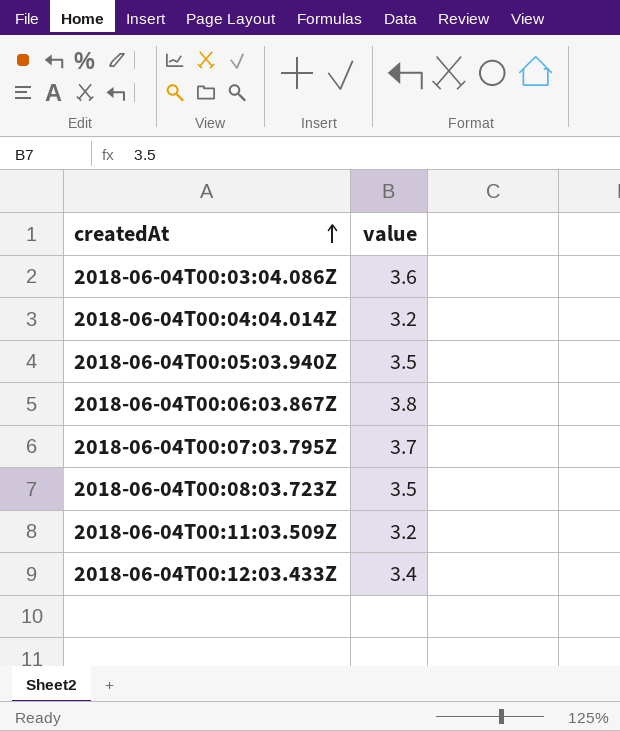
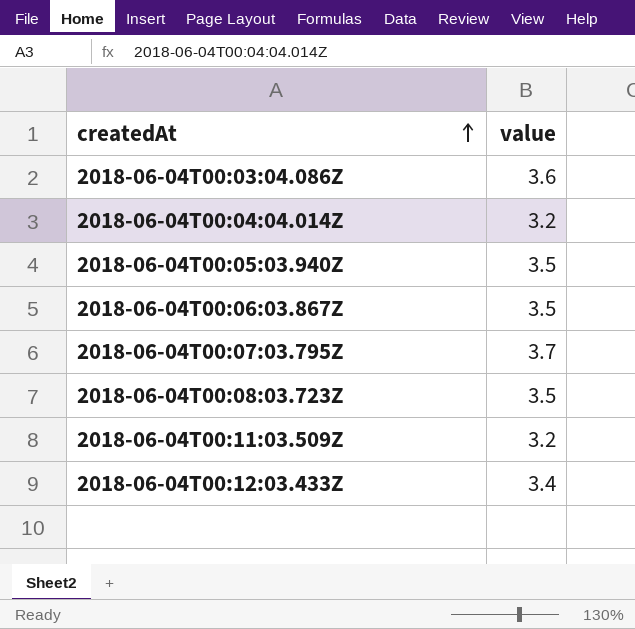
2018-06-04T00:06:03.867Z | value: 3.8 -> 3.5

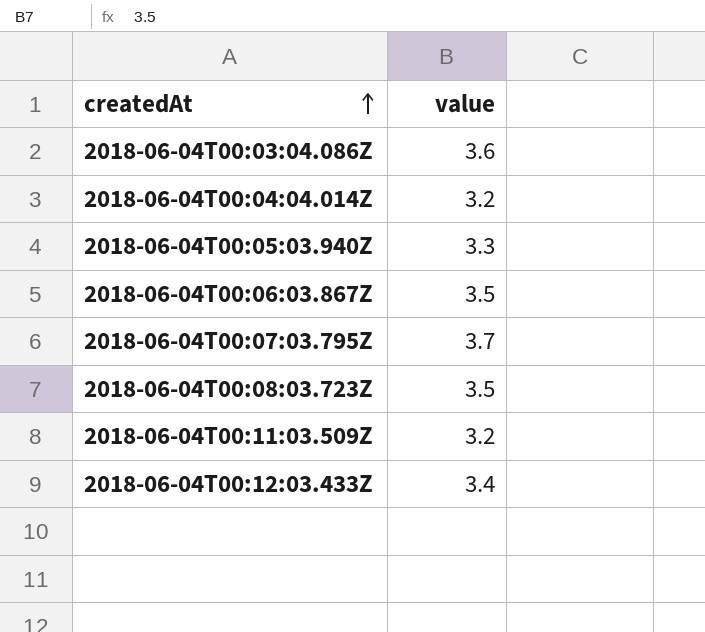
2018-06-04T00:05:03.940Z | value: 3.5 -> 3.3

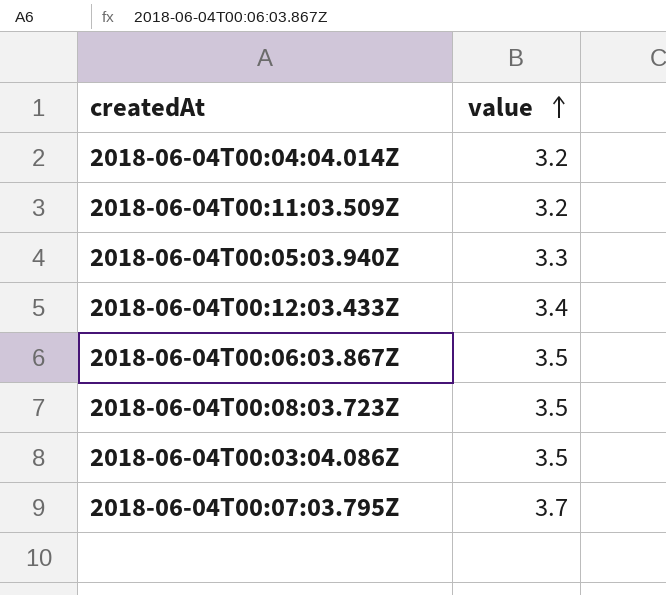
row order: createdAt ascending -> value ascending
2018-06-04T00:03:04.086Z | value: 3.6 -> 3.5

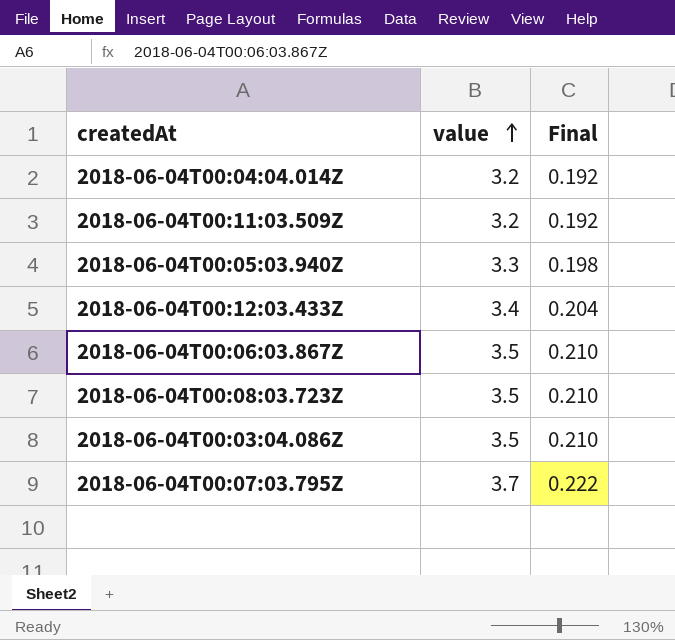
column Final | formula: none -> [value] * 0.06

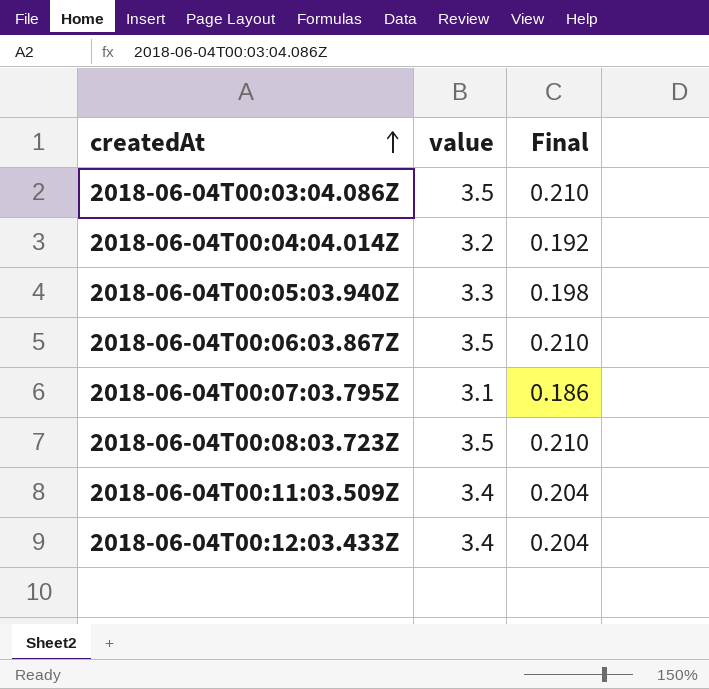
row order: value ascending -> createdAt ascending
2018-06-04T00:07:03.795Z | value: 3.7 -> 3.1
2018-06-04T00:07:03.795Z | Final: 0.222 -> 0.186
2018-06-04T00:11:03.509Z | value: 3.2 -> 3.4
2018-06-04T00:11:03.509Z | Final: 0.192 -> 0.204

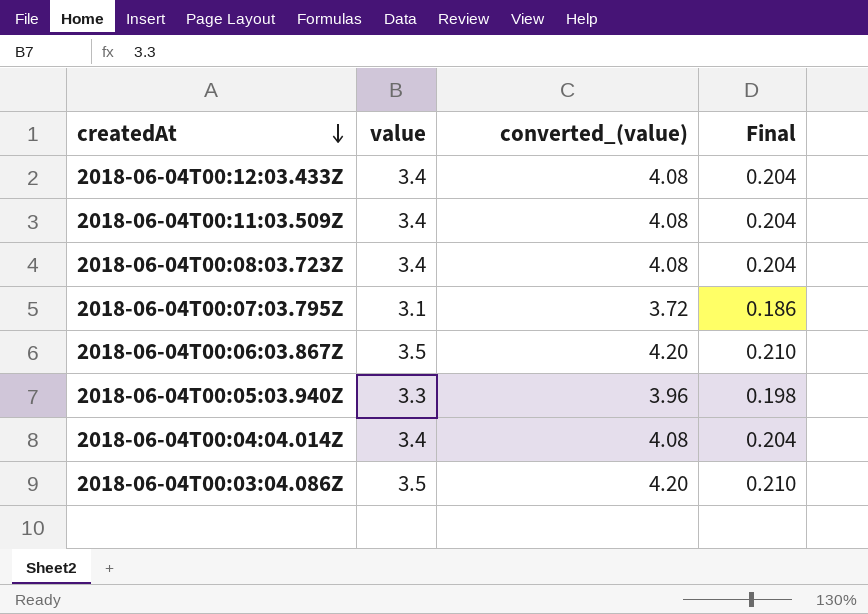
row order: createdAt ascending -> createdAt descending
column converted_(value) | formula: none -> [value] * 1.2
2018-06-04T00:08:03.723Z | value: 3.5 -> 3.4
2018-06-04T00:08:03.723Z | Final: 0.210 -> 0.204
2018-06-04T00:04:04.014Z | value: 3.2 -> 3.4
2018-06-04T00:04:04.014Z | Final: 0.192 -> 0.204

